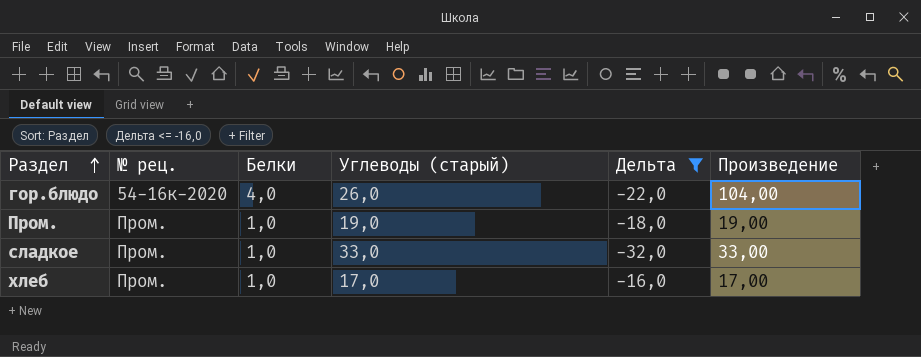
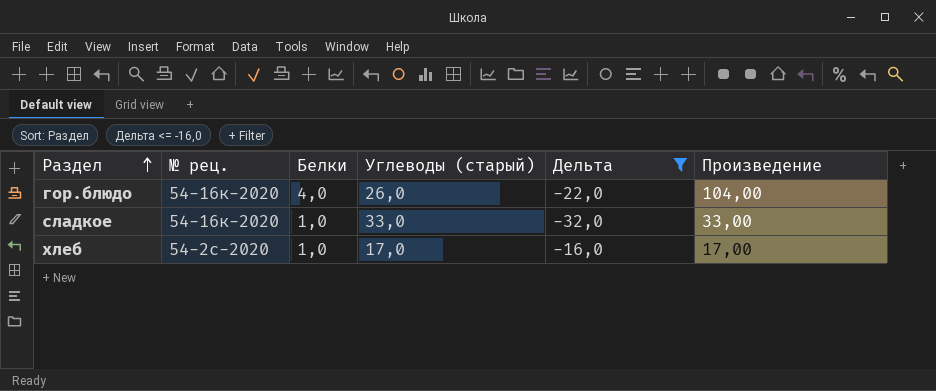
row Пром.: Пром. | 1,0 | 19,0 | -18,0 | 19,00 -> none
сладкое | № рец.: Пром. -> 54-16к-2020
хлеб | № рец.: Пром. -> 54-2с-2020

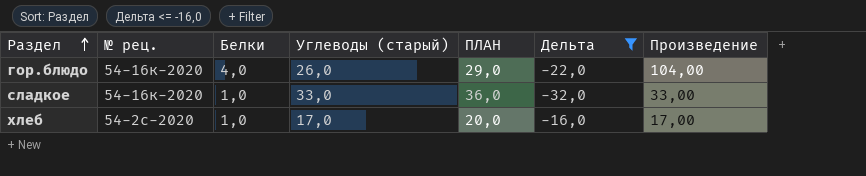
column ПЛАН | formula: none -> [Углеводы (старый)] + 3

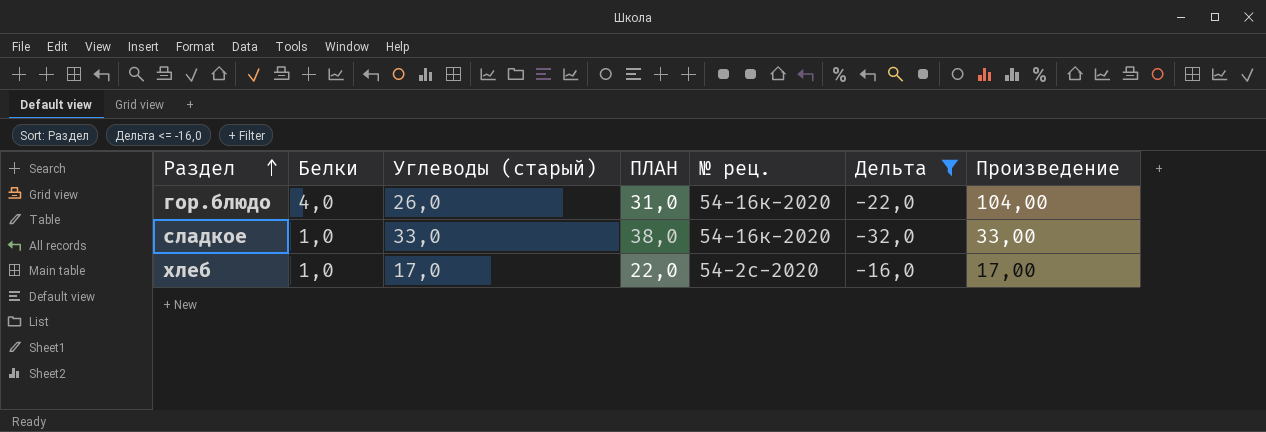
column ПЛАН | formula: [Углеводы (старый)] + 3 -> [Углеводы (старый)] + 5
column № рец. | position: 2 -> 5

